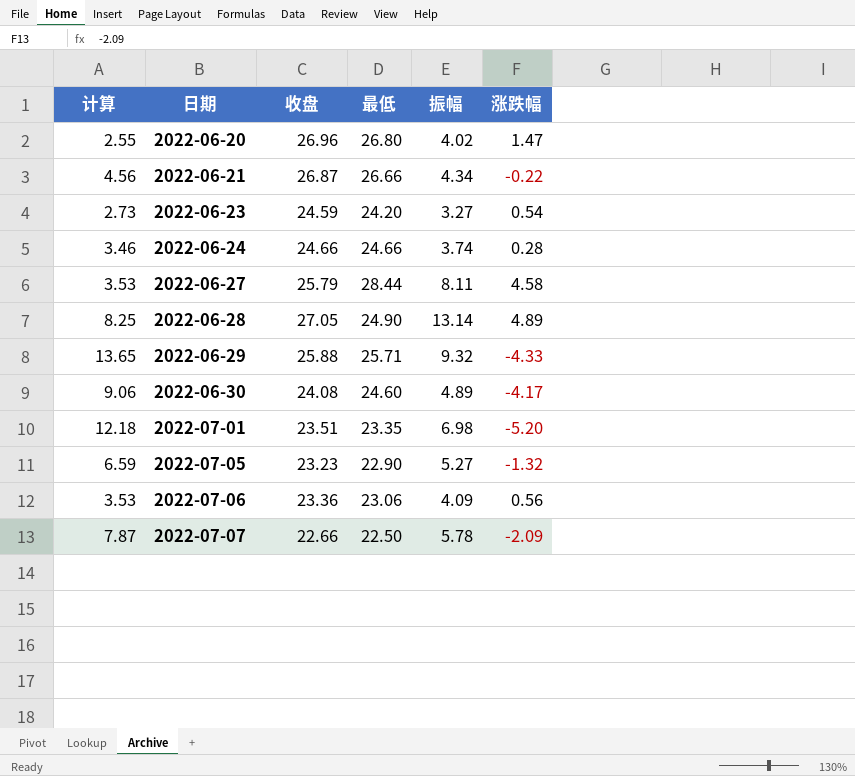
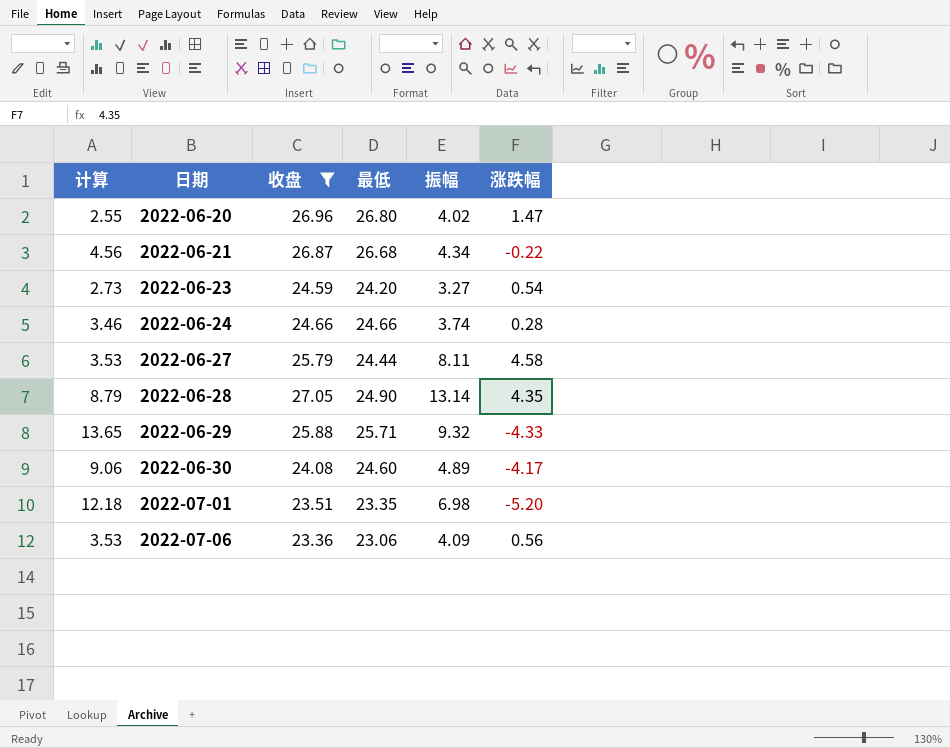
filter: none -> 收盘 >= 23.36
2022-06-21 | 最低: 26.66 -> 26.68
2022-06-27 | 最低: 28.44 -> 24.44
2022-06-28 | 计算: 8.25 -> 8.79
2022-06-28 | 涨跌幅: 4.89 -> 4.35

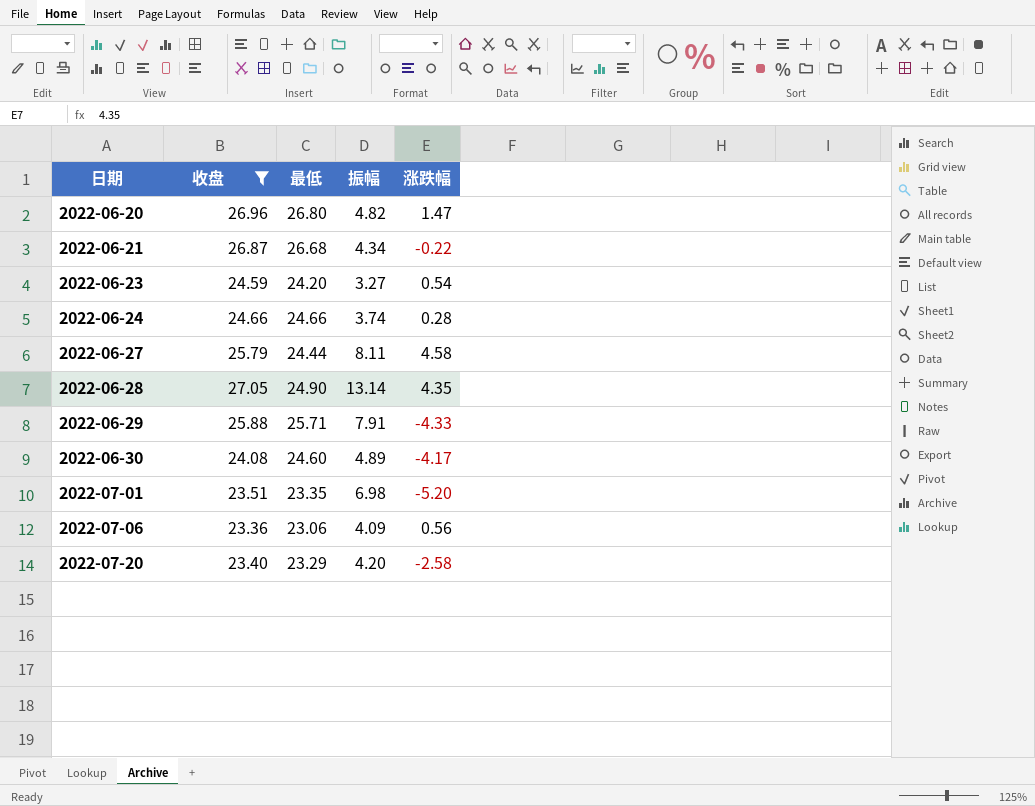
column 计算 | formula: [振幅] - [涨跌幅] -> none
2022-06-20 | 振幅: 4.02 -> 4.82
2022-06-29 | 振幅: 9.32 -> 7.91
row 2022-07-20: none -> 23.40 | 23.29 | 4.20 | -2.58

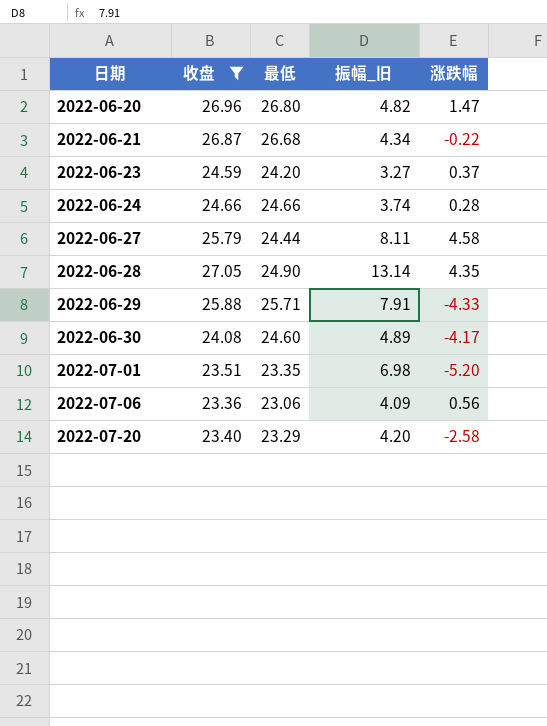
column name: 振幅 -> 振幅_旧
2022-06-23 | 涨跌幅: 0.54 -> 0.37

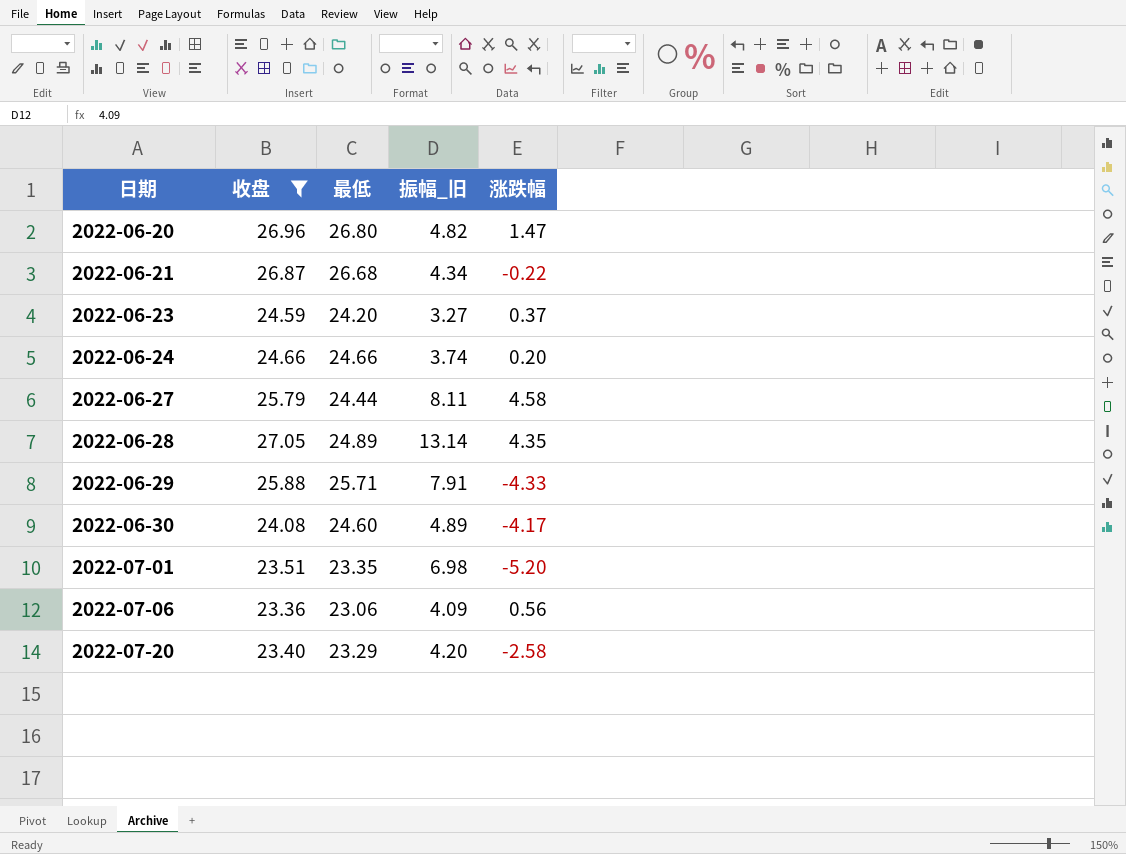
2022-06-24 | 涨跌幅: 0.28 -> 0.20
2022-06-28 | 最低: 24.90 -> 24.89

